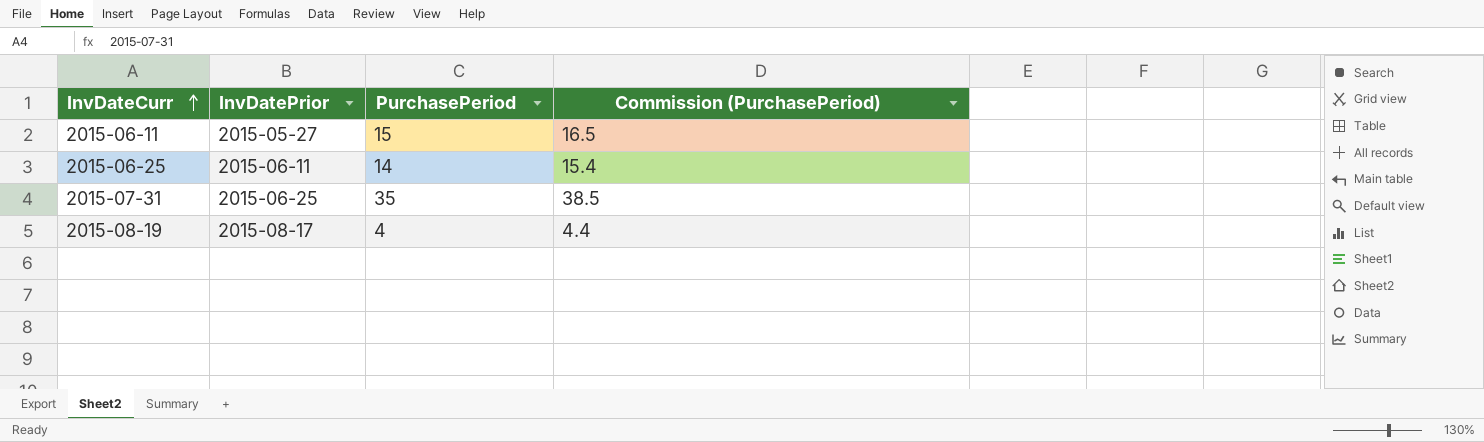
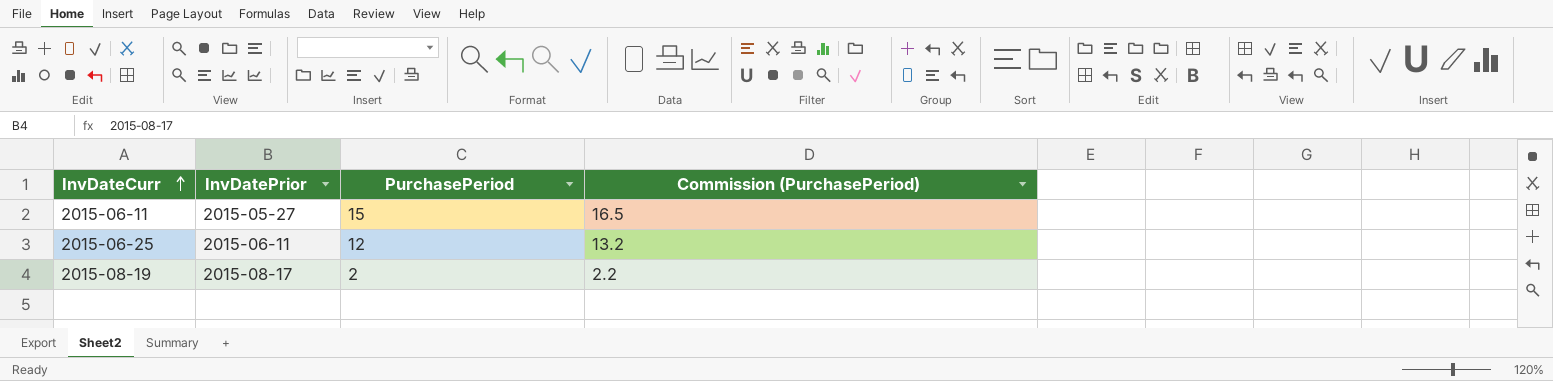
row 2015-07-31: 2015-06-25 | 35 | 38.5 -> none
2015-06-25 | PurchasePeriod: 14 -> 12
2015-06-25 | Commission (PurchasePeriod): 15.4 -> 13.2
2015-08-19 | PurchasePeriod: 4 -> 2
2015-08-19 | Commission (PurchasePeriod): 4.4 -> 2.2

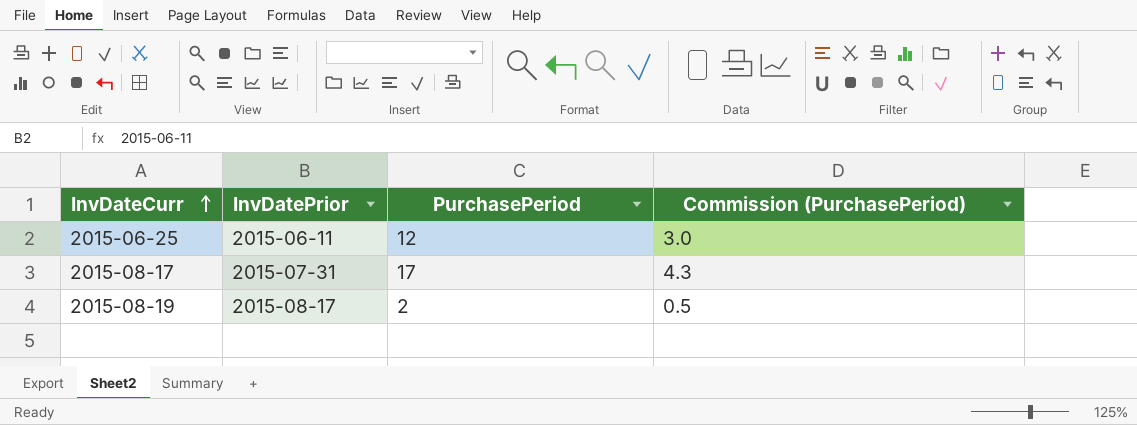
column Commission (PurchasePeriod) | formula: [PurchasePeriod] * 1.1 -> [PurchasePeriod] * 0.25
row 2015-06-11: 2015-05-27 | 15 | 16.5 -> none
row 2015-08-17: none -> 2015-07-31 | 17 | 4.3

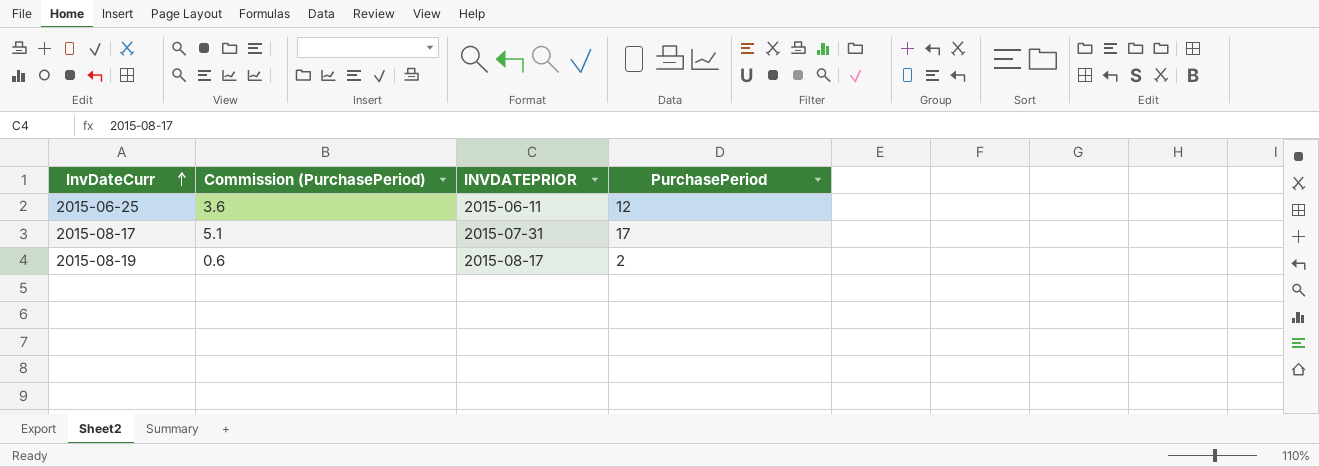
column Commission (PurchasePeriod) | formula: [PurchasePeriod] * 0.25 -> [PurchasePeriod] * 0.3
column Commission (PurchasePeriod) | position: 4 -> 2
column name: InvDatePrior -> INVDATEPRIOR

